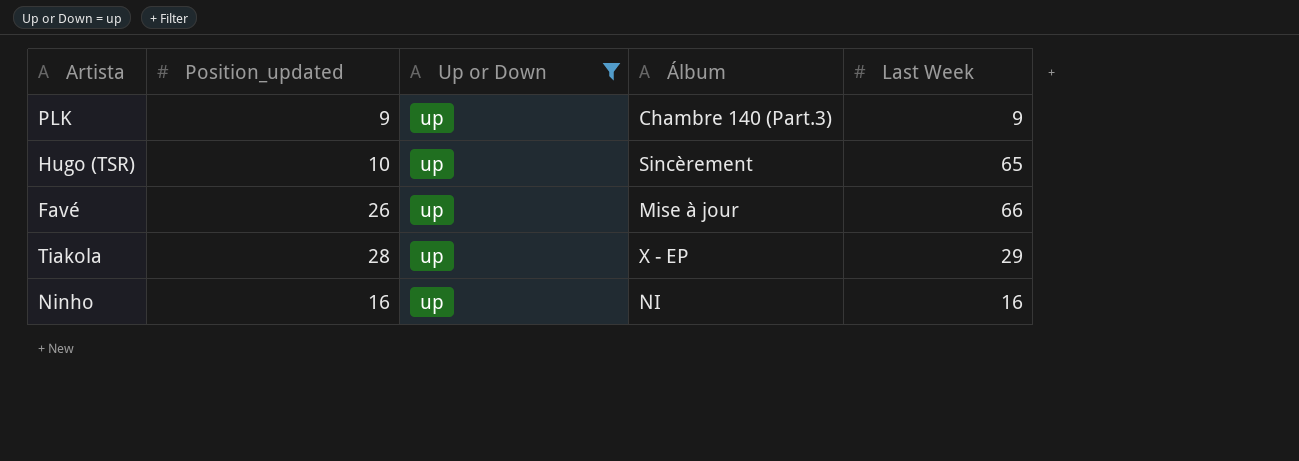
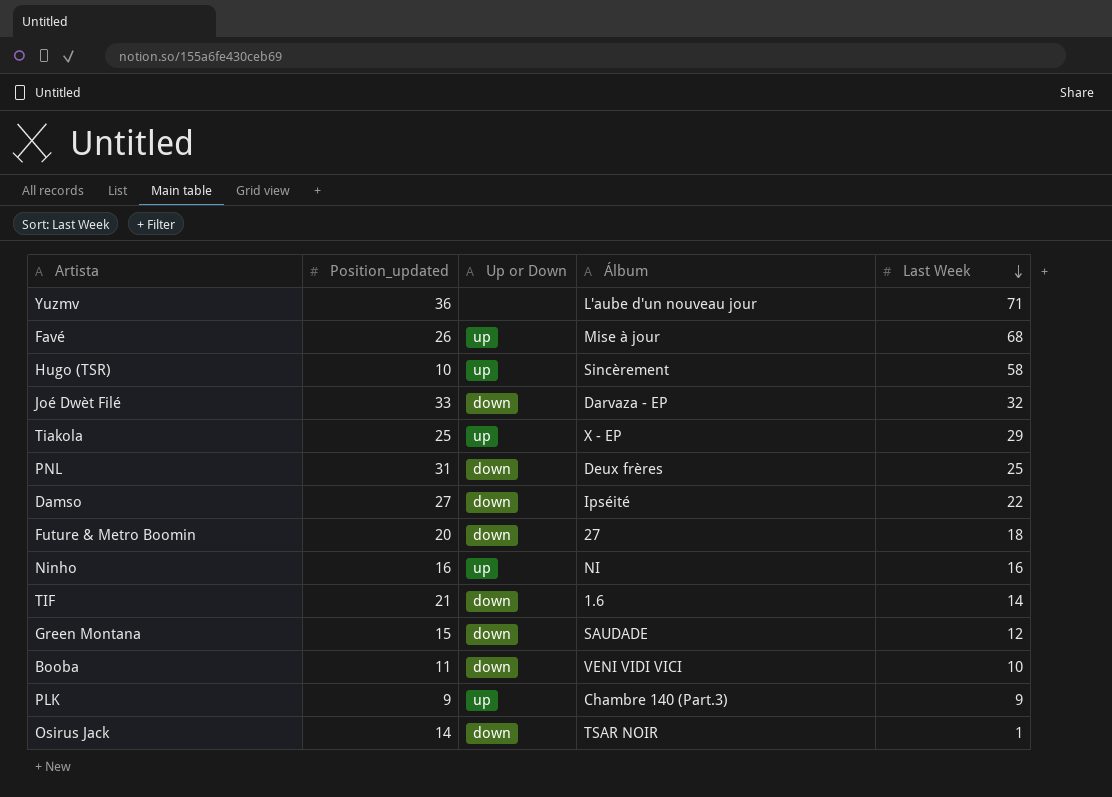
filter: Up or Down = up -> none
row order: none -> Last Week descending
Favé | Last Week: 66 -> 68
Hugo (TSR) | Last Week: 65 -> 58
Tiakola | Position_updated: 28 -> 25

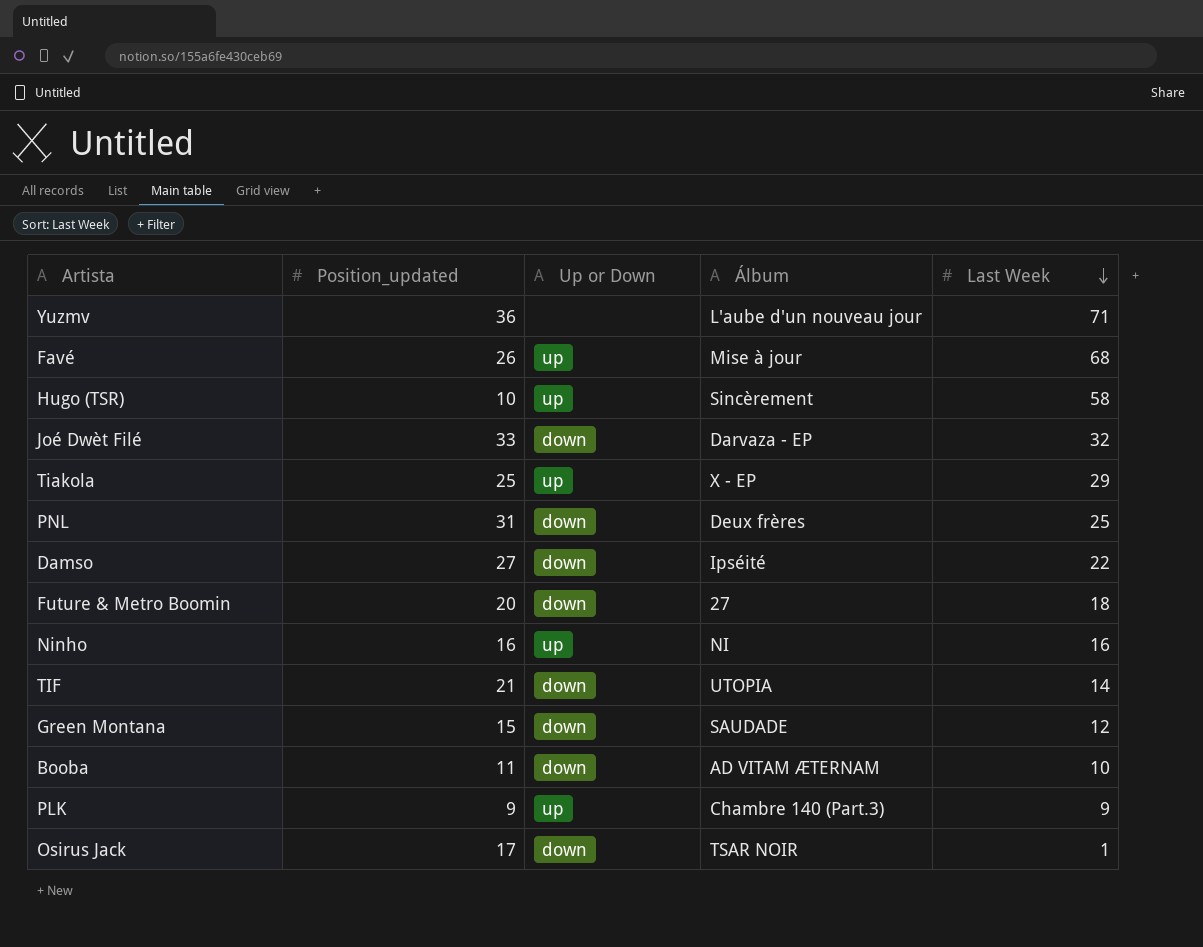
TIF | Álbum: 1.6 -> UTOPIA
Booba | Álbum: VENI VIDI VICI -> AD VITAM ÆTERNAM
Osirus Jack | Position_updated: 14 -> 17

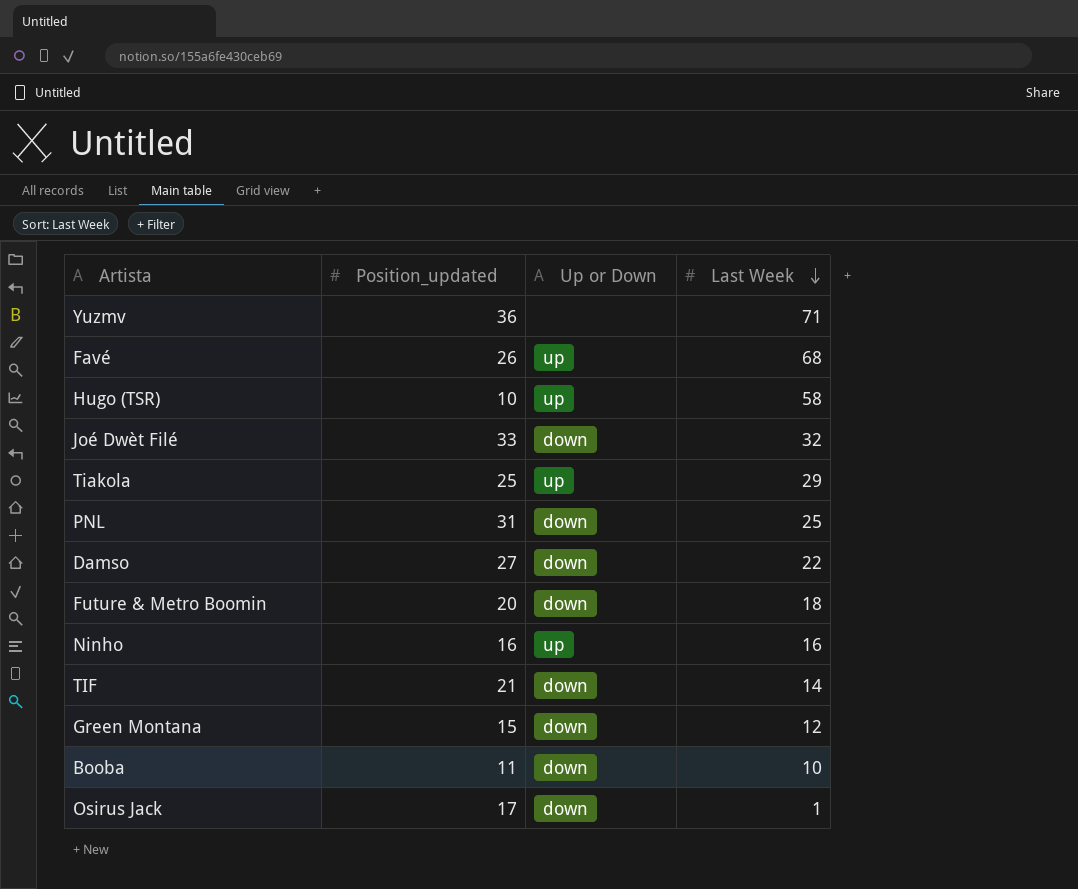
column Álbum | position: 4 -> none
row PLK: 9 | up | Chambre 140 (Part.3) | 9 -> none

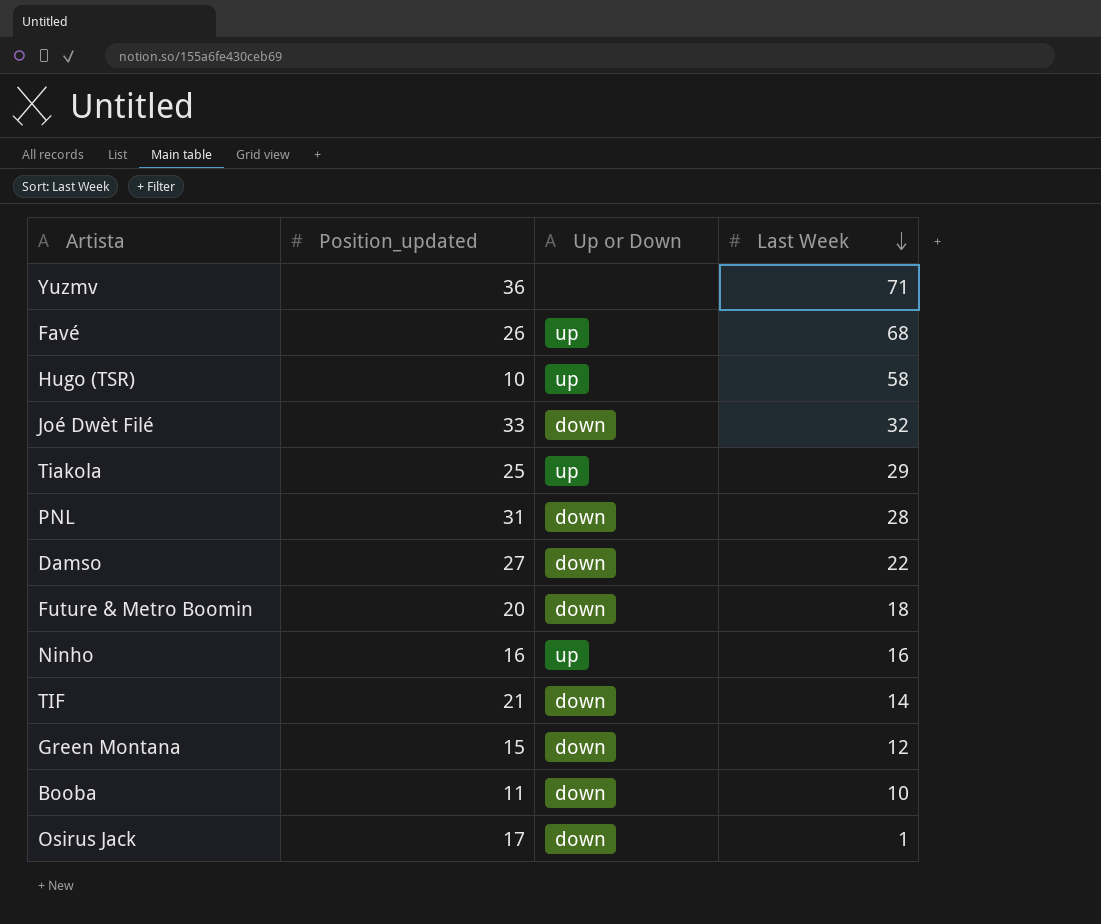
PNL | Last Week: 25 -> 28

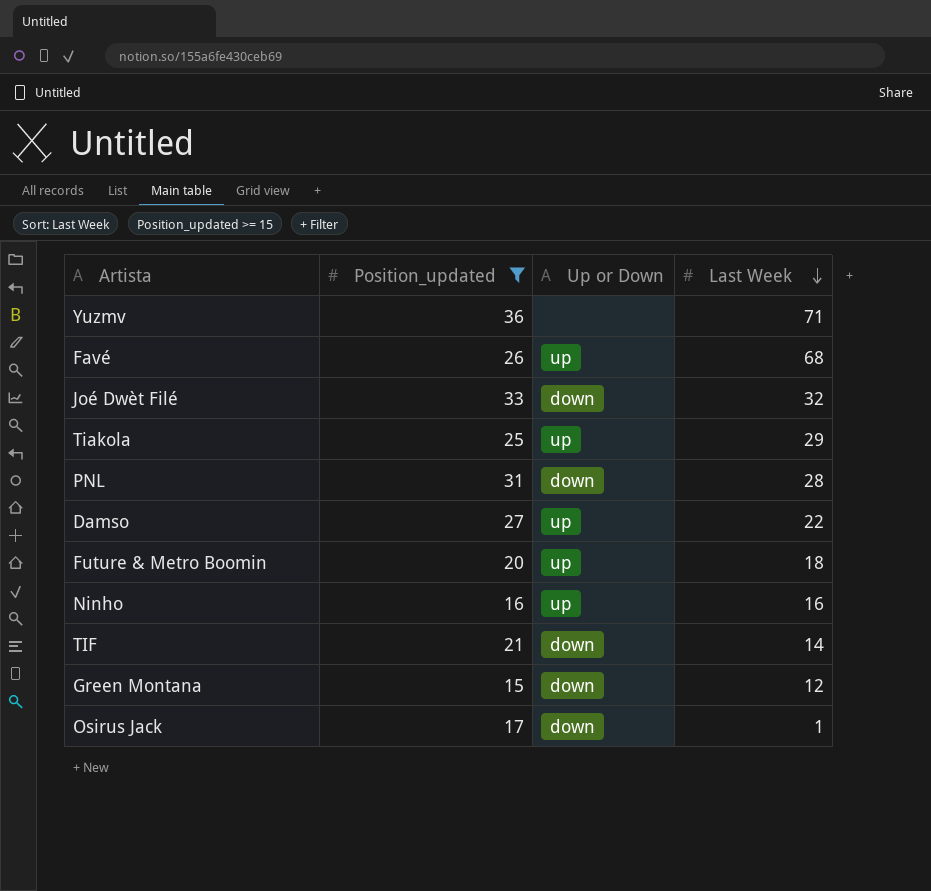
filter: none -> Position_updated >= 15
Damso | Up or Down: down -> up
Future & Metro Boomin | Up or Down: down -> up

